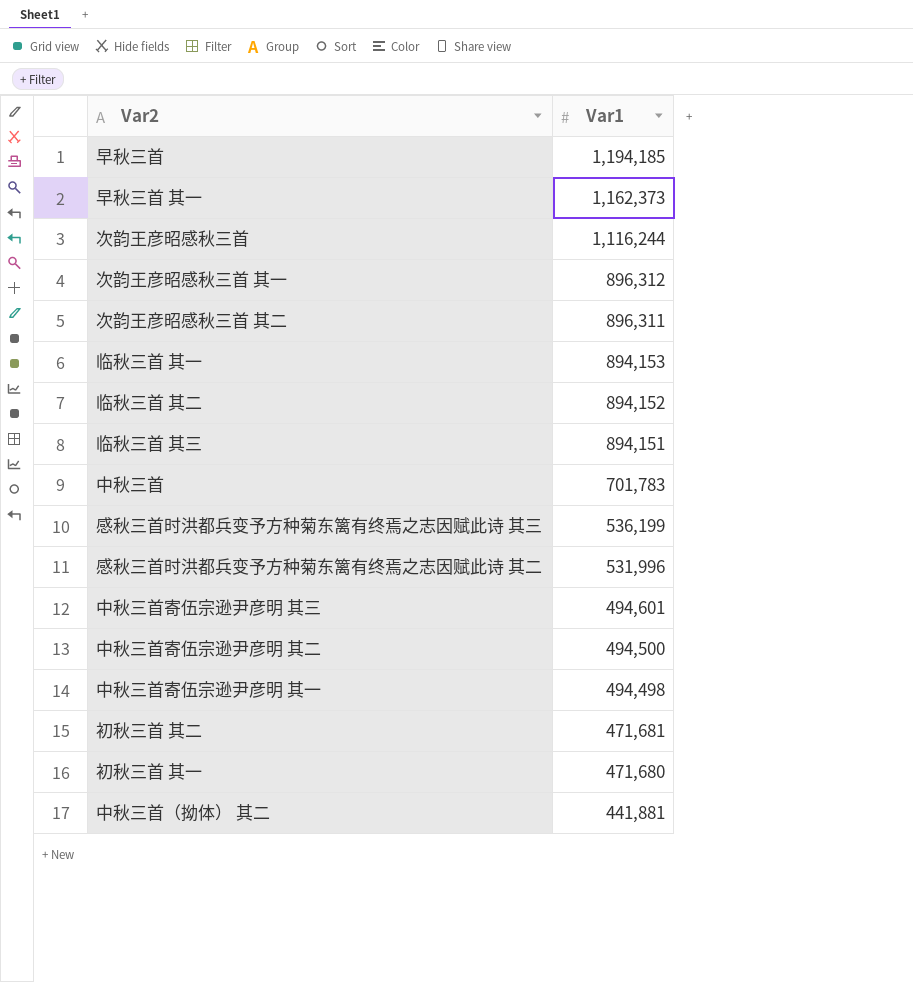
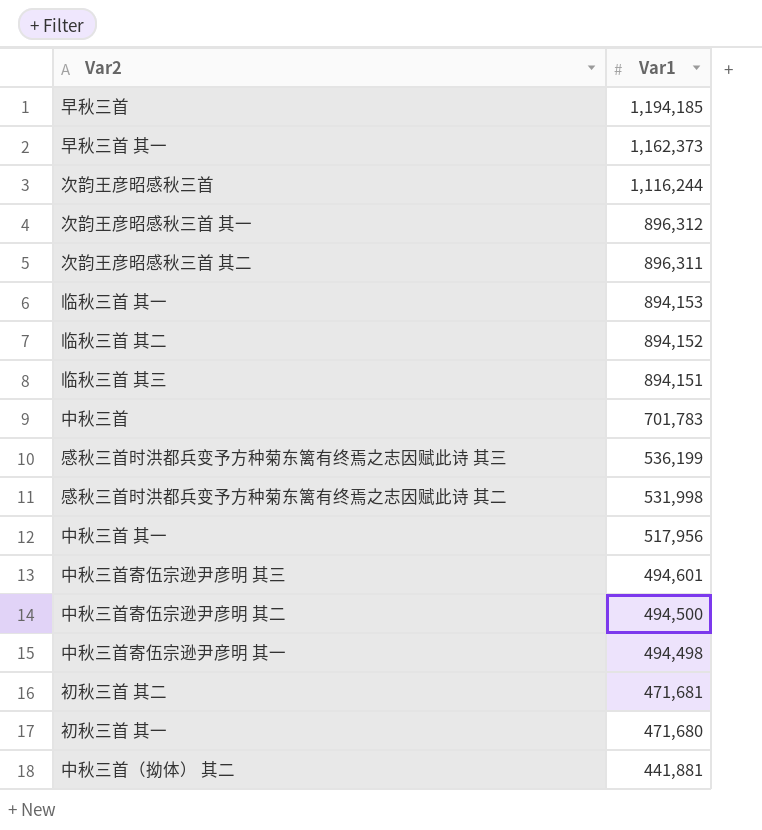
感秋三首时洪都兵变予方种菊东篱有终焉之志因赋此诗 其二 | Var1: 531,996 -> 531,998
row 中秋三首 其一: none -> 517,956

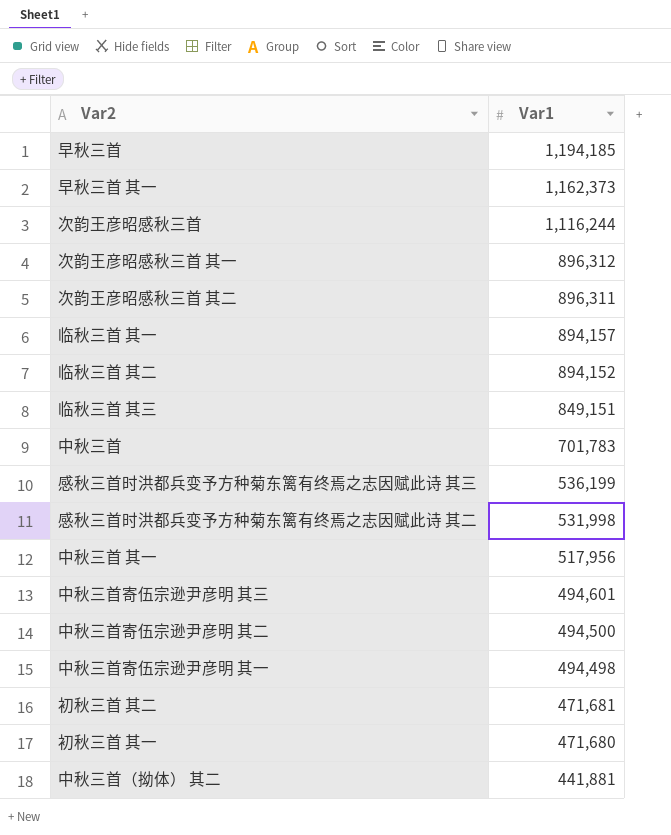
临秋三首 其一 | Var1: 894,153 -> 894,157
临秋三首 其三 | Var1: 894,151 -> 849,151

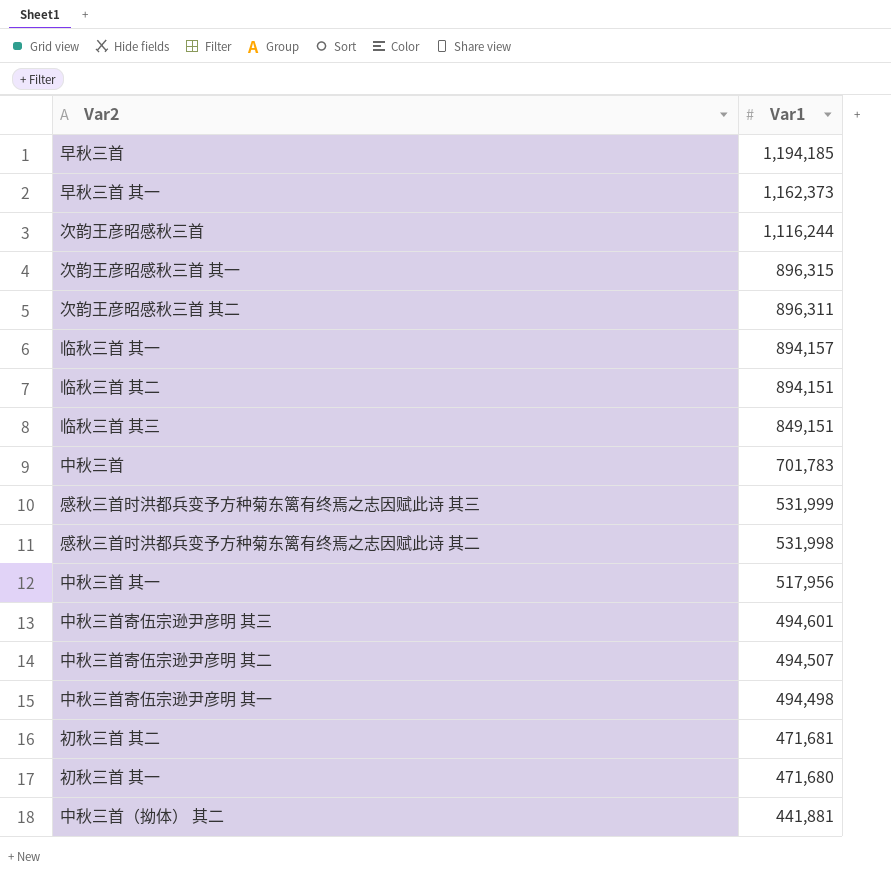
次韵王彦昭感秋三首 其一 | Var1: 896,312 -> 896,315
临秋三首 其二 | Var1: 894,152 -> 894,151
感秋三首时洪都兵变予方种菊东篱有终焉之志因赋此诗 其三 | Var1: 536,199 -> 531,999
中秋三首寄伍宗逊尹彦明 其二 | Var1: 494,500 -> 494,507

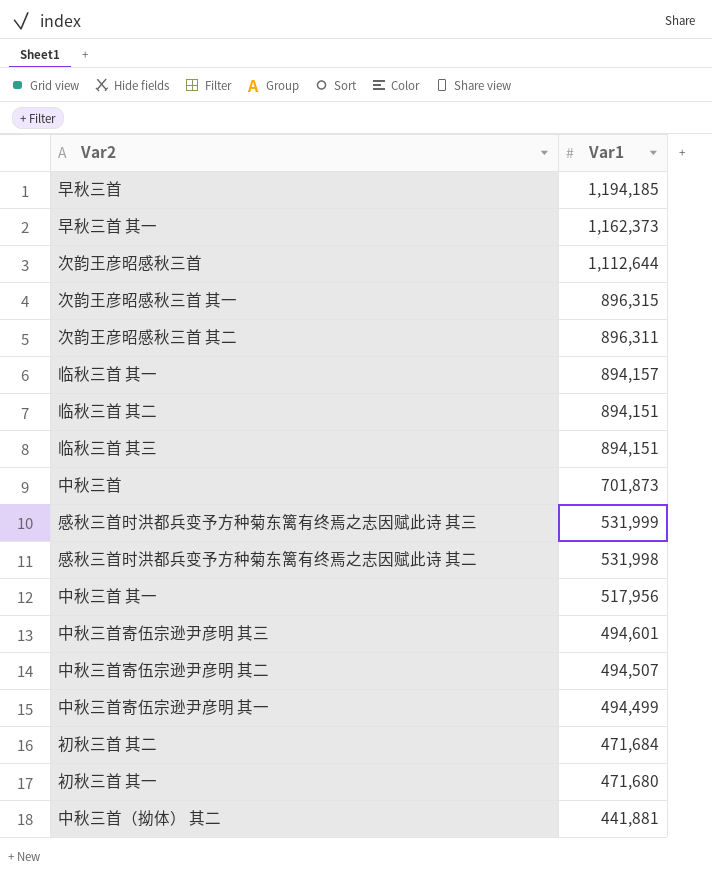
次韵王彦昭感秋三首 | Var1: 1,116,244 -> 1,112,644
临秋三首 其三 | Var1: 849,151 -> 894,151
中秋三首 | Var1: 701,783 -> 701,873
中秋三首寄伍宗逊尹彦明 其一 | Var1: 494,498 -> 494,499
初秋三首 其二 | Var1: 471,681 -> 471,684

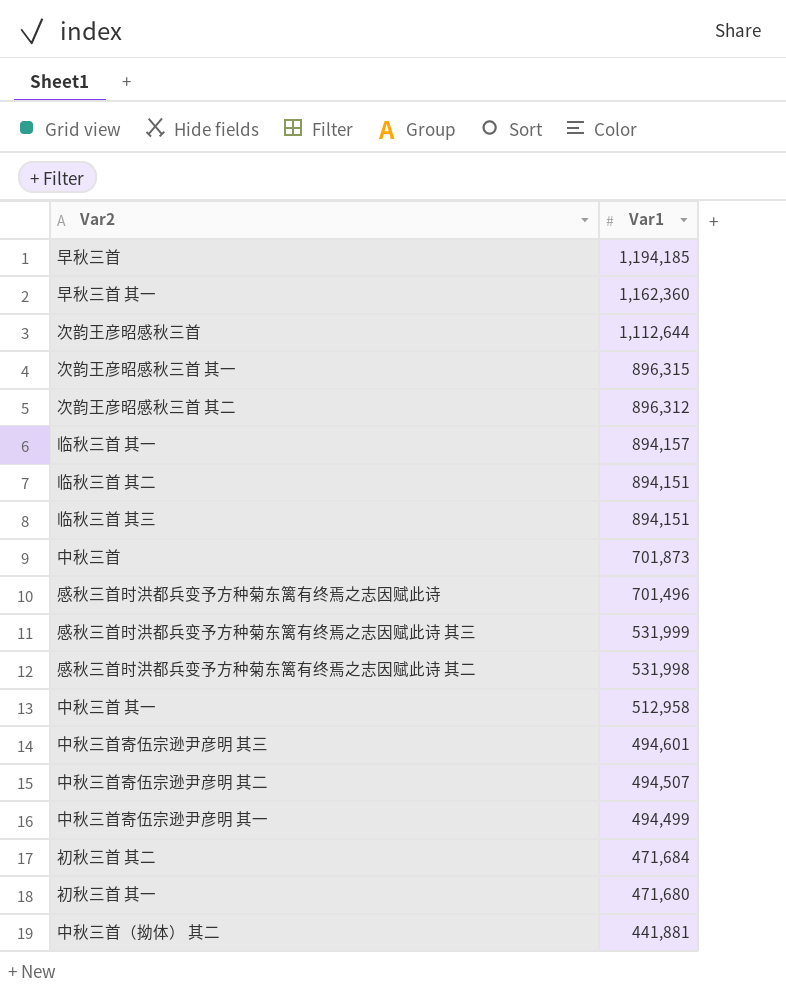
早秋三首 其一 | Var1: 1,162,373 -> 1,162,360
次韵王彦昭感秋三首 其二 | Var1: 896,311 -> 896,312
row 感秋三首时洪都兵变予方种菊东篱有终焉之志因赋此诗: none -> 701,496
中秋三首 其一 | Var1: 517,956 -> 512,958

